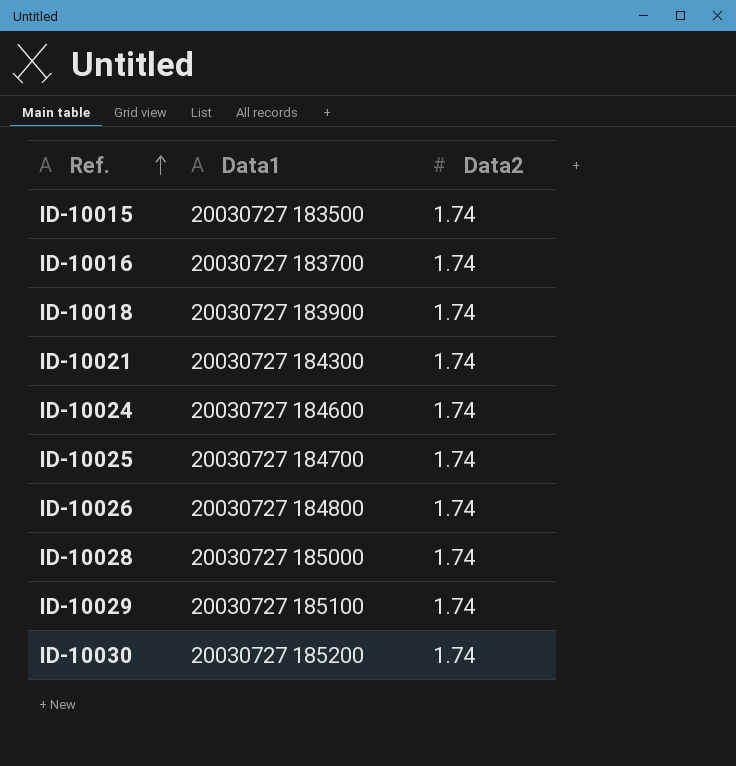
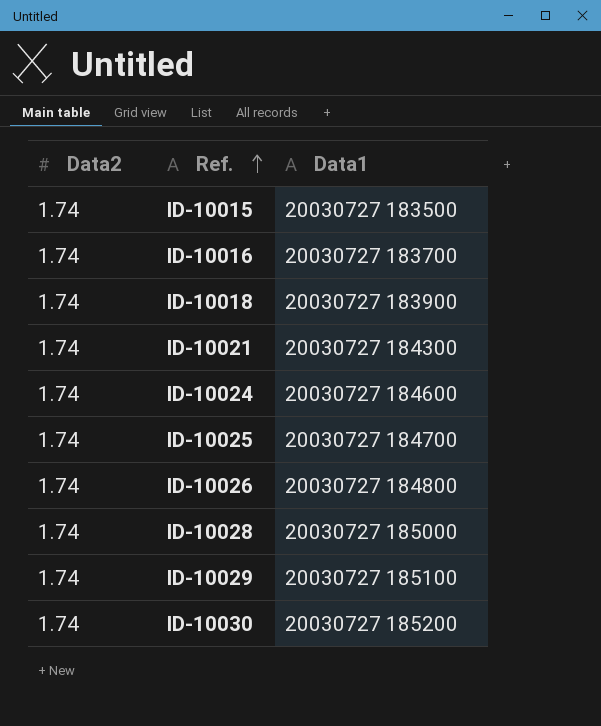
column Data2 | position: 3 -> 1

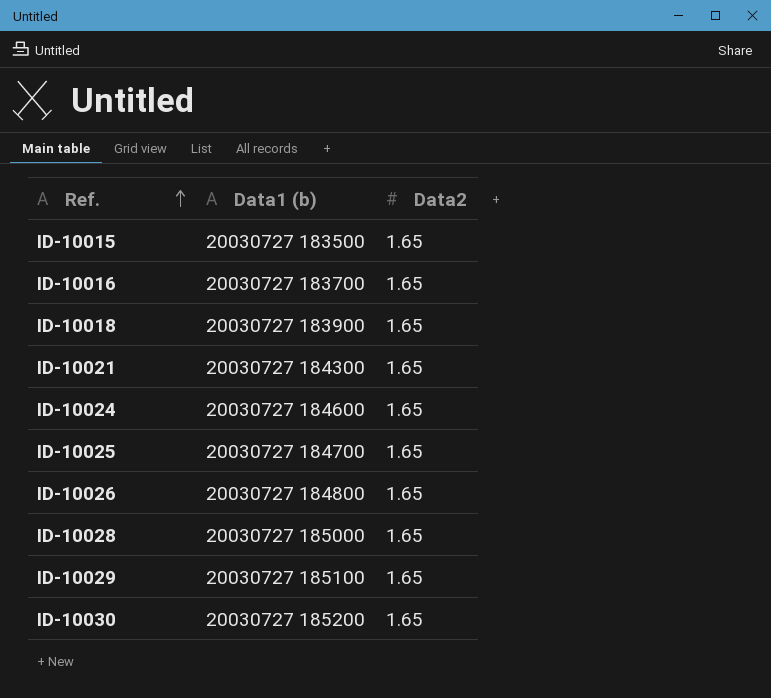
column name: Data1 -> Data1 (b)
column Data2 | position: 1 -> 3
ID-10015 | Data2: 1.74 -> 1.65
ID-10016 | Data2: 1.74 -> 1.65
ID-10018 | Data2: 1.74 -> 1.65
ID-10021 | Data2: 1.74 -> 1.65
ID-10024 | Data2: 1.74 -> 1.65
ID-10025 | Data2: 1.74 -> 1.65
ID-10026 | Data2: 1.74 -> 1.65
ID-10028 | Data2: 1.74 -> 1.65
ID-10029 | Data2: 1.74 -> 1.65
ID-10030 | Data2: 1.74 -> 1.65

